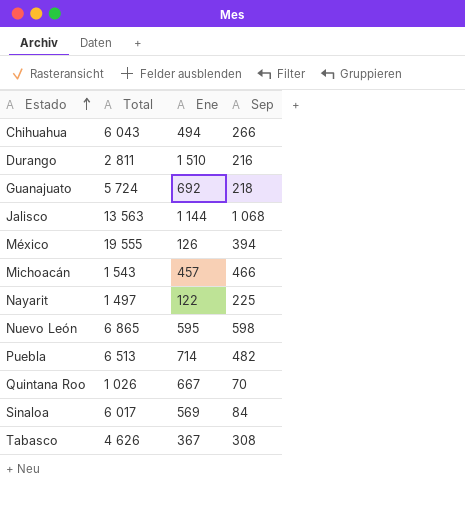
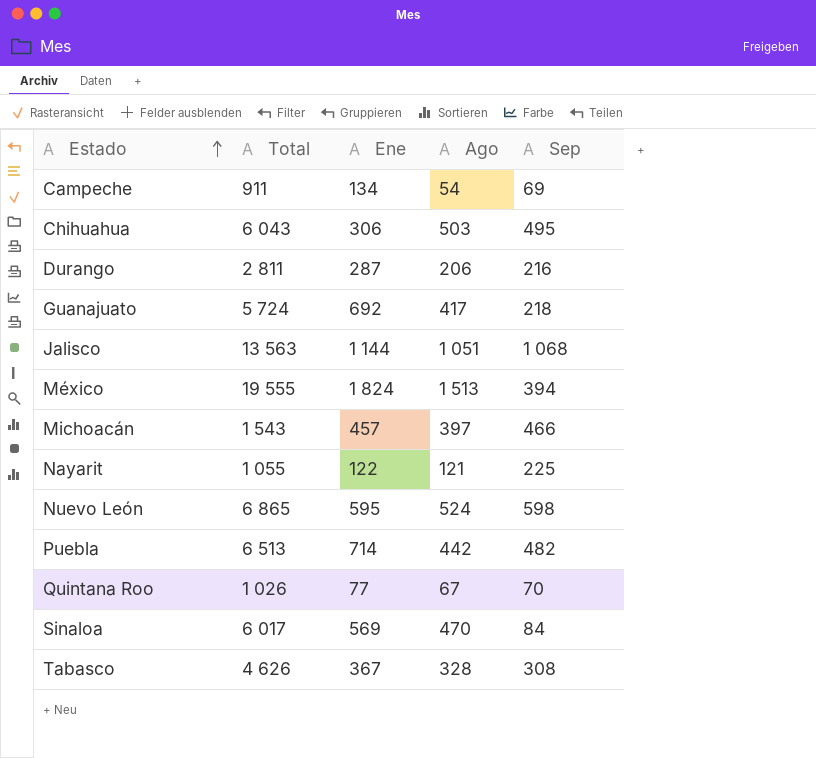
column Ago | position: none -> 4
row Campeche: none -> 911 | 134 | 54 | 69
Chihuahua | Ene: 494 -> 306
Chihuahua | Sep: 266 -> 495
Durango | Ene: 1 510 -> 287
México | Ene: 126 -> 1 824
Nayarit | Total: 1 497 -> 1 055
Quintana Roo | Ene: 667 -> 77

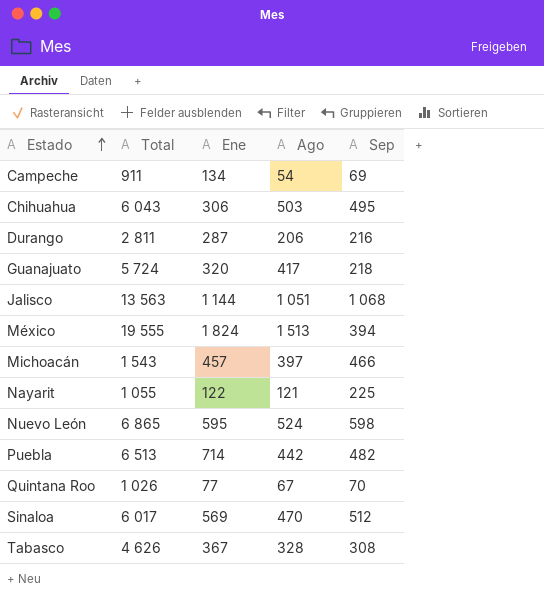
Guanajuato | Ene: 692 -> 320
Sinaloa | Sep: 84 -> 512

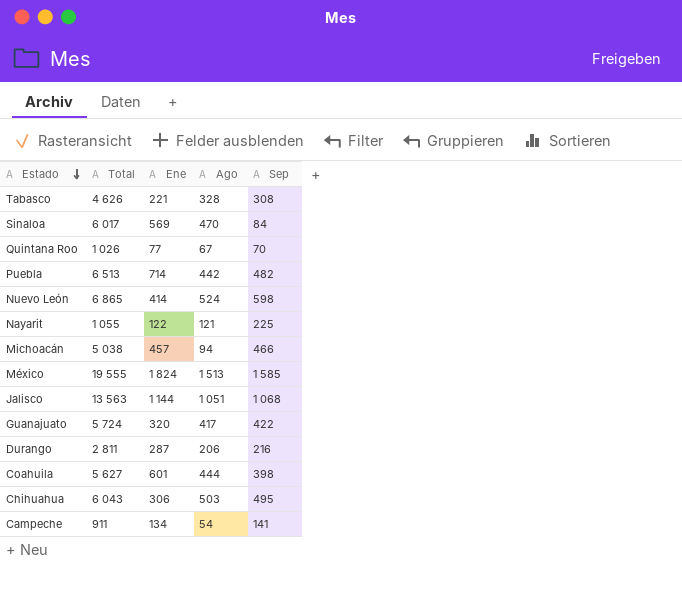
row order: Estado ascending -> Estado descending
Tabasco | Ene: 367 -> 221
Sinaloa | Sep: 512 -> 84
Nuevo León | Ene: 595 -> 414
Michoacán | Total: 1 543 -> 5 038
Michoacán | Ago: 397 -> 94
México | Sep: 394 -> 1 585
Guanajuato | Sep: 218 -> 422
row Coahuila: none -> 5 627 | 601 | 444 | 398
Campeche | Sep: 69 -> 141

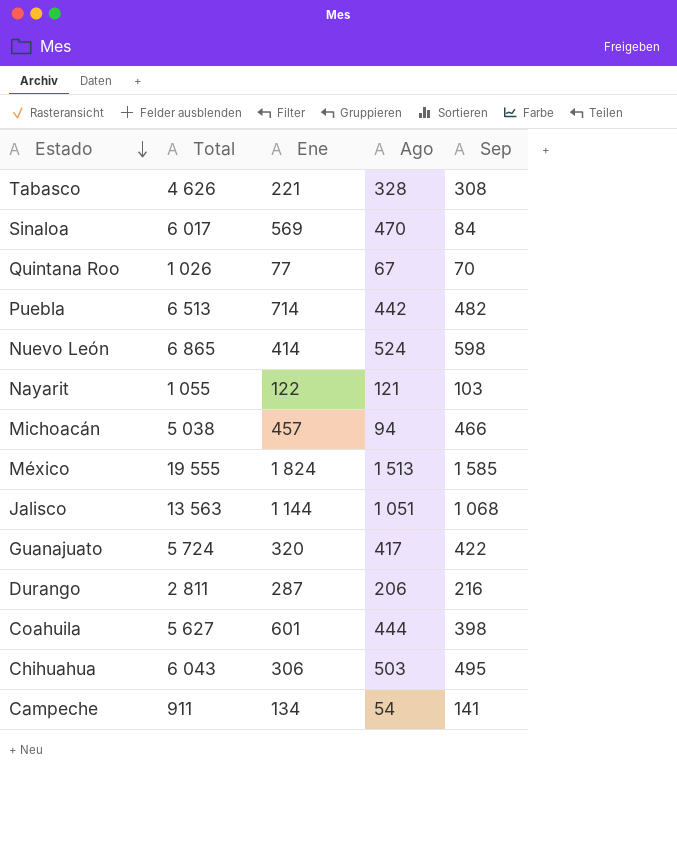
Nayarit | Sep: 225 -> 103

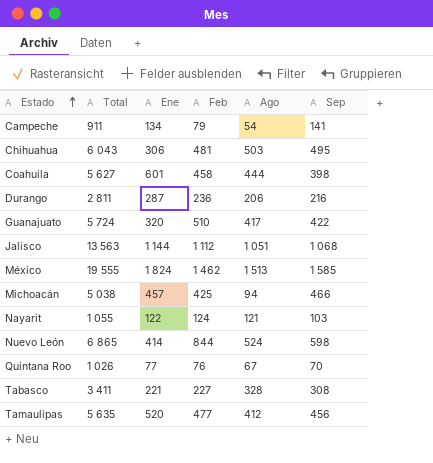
row order: Estado descending -> Estado ascending
column Feb | position: none -> 4
row Sinaloa: 6 017 | 569 | 470 | 84 -> none
row Puebla: 6 513 | 714 | 442 | 482 -> none
Tabasco | Total: 4 626 -> 3 411
row Tamaulipas: none -> 5 635 | 520 | 477 | 412 | 456

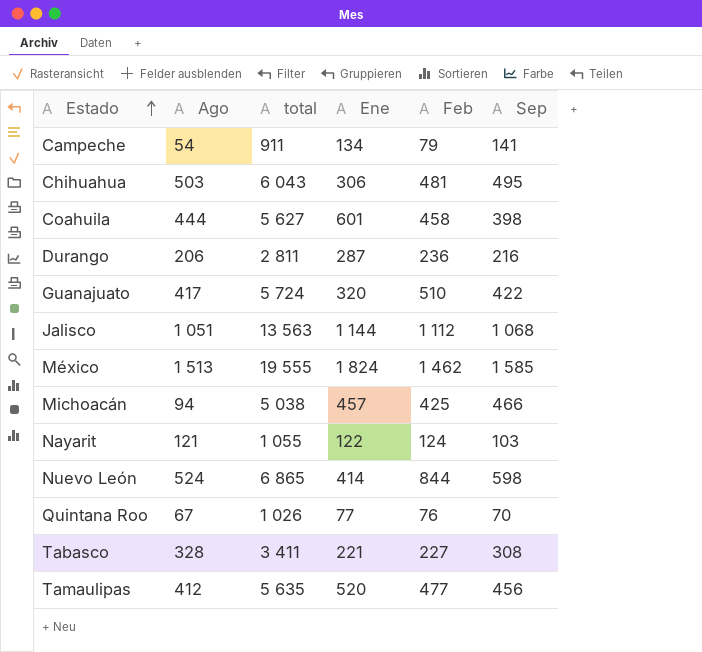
column Ago | position: 5 -> 2
column name: Total -> total

